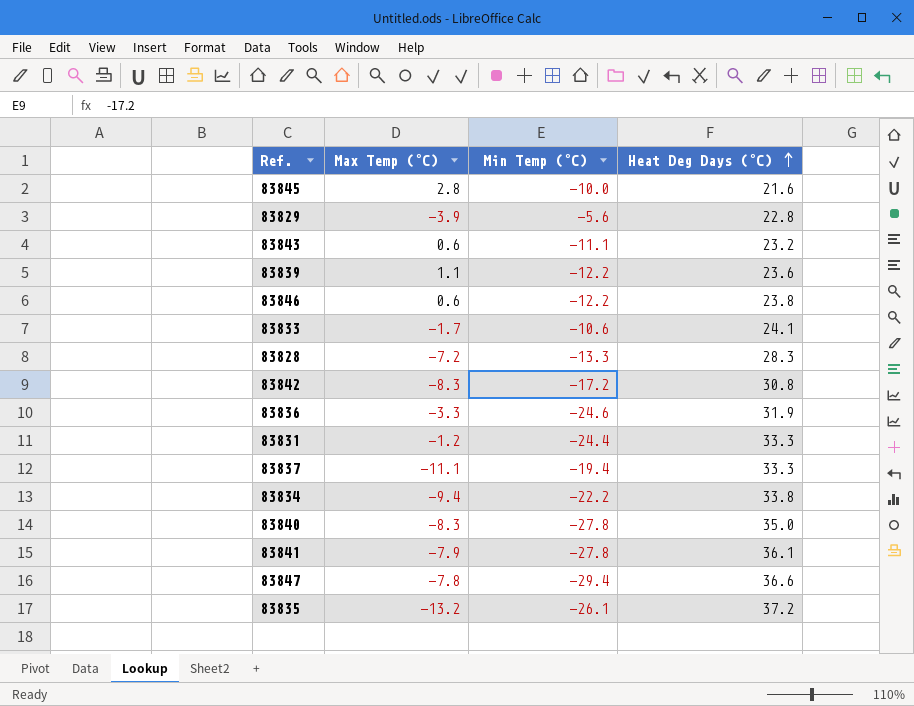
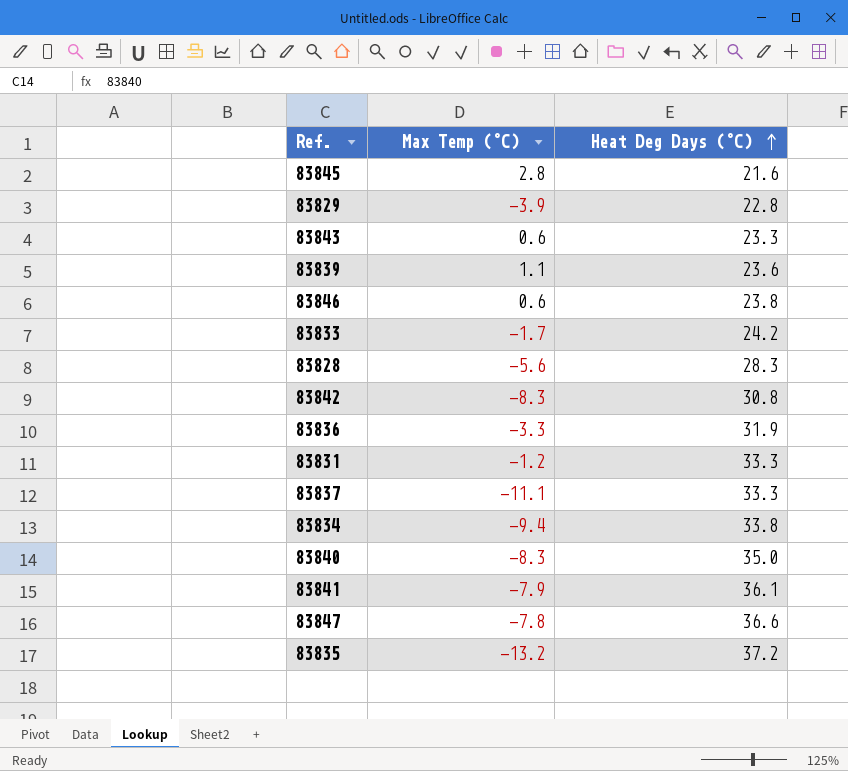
column Min Temp (°C) | position: 3 -> none
83843 | Heat Deg Days (°C): 23.2 -> 23.3
83833 | Heat Deg Days (°C): 24.1 -> 24.2
83828 | Max Temp (°C): -7.2 -> -5.6

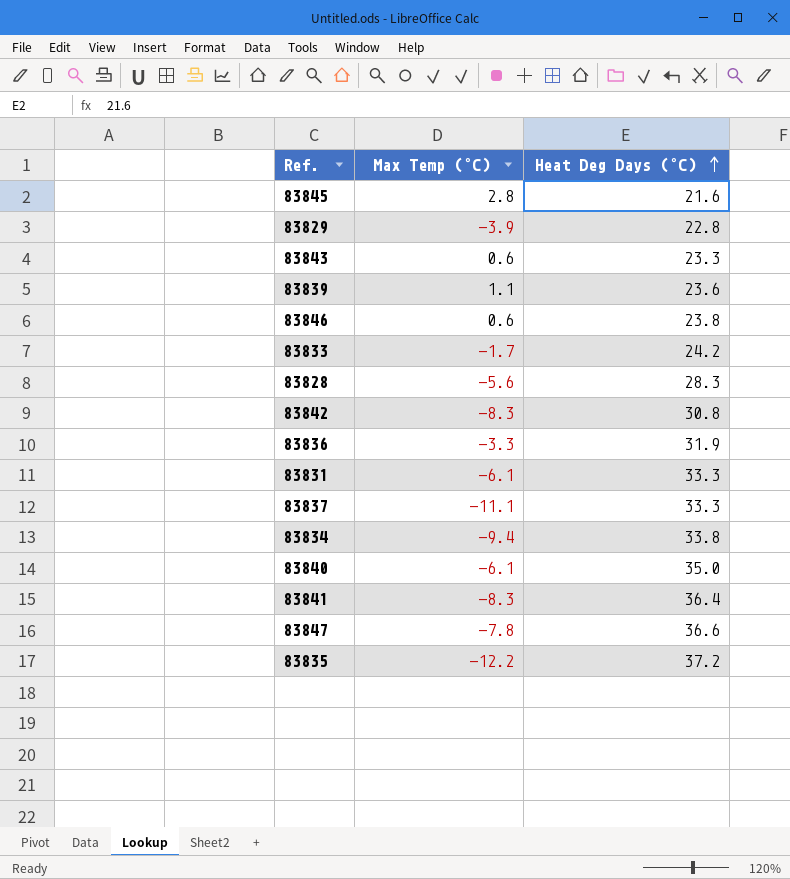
83831 | Max Temp (°C): -1.2 -> -6.1
83840 | Max Temp (°C): -8.3 -> -6.1
83841 | Max Temp (°C): -7.9 -> -8.3
83841 | Heat Deg Days (°C): 36.1 -> 36.4
83835 | Max Temp (°C): -13.2 -> -12.2

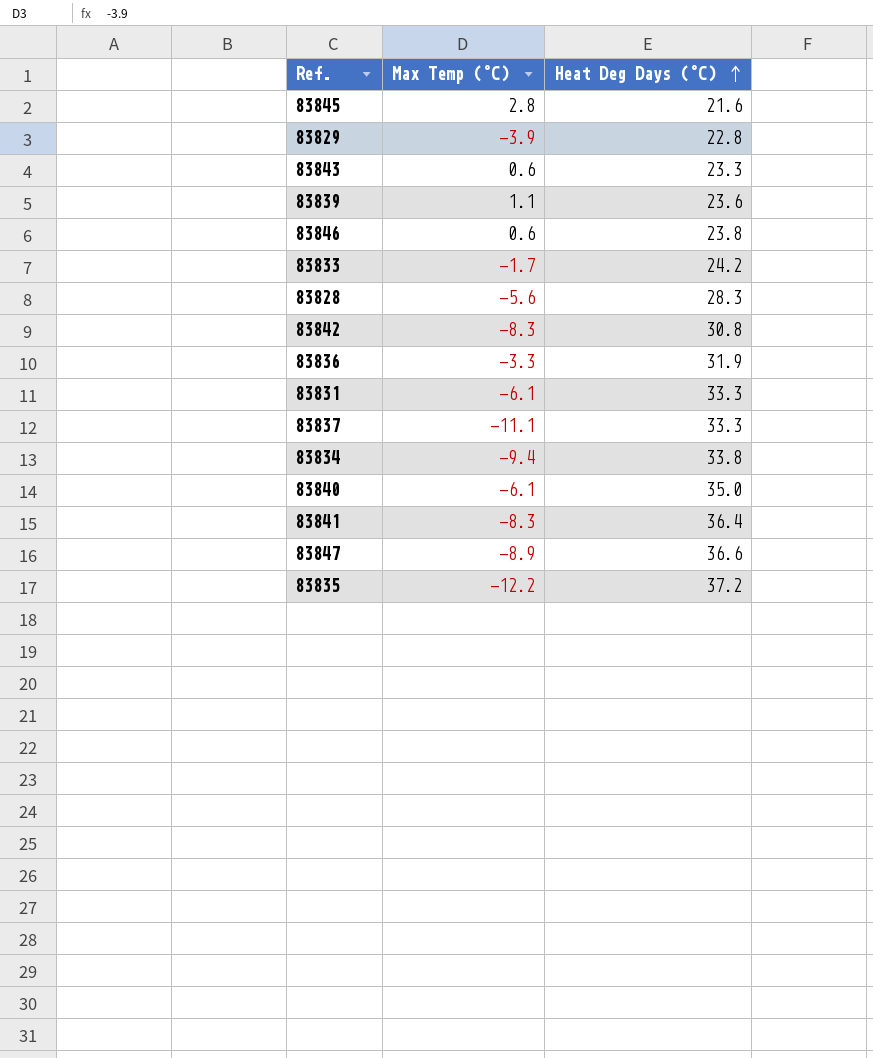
83847 | Max Temp (°C): -7.8 -> -8.9

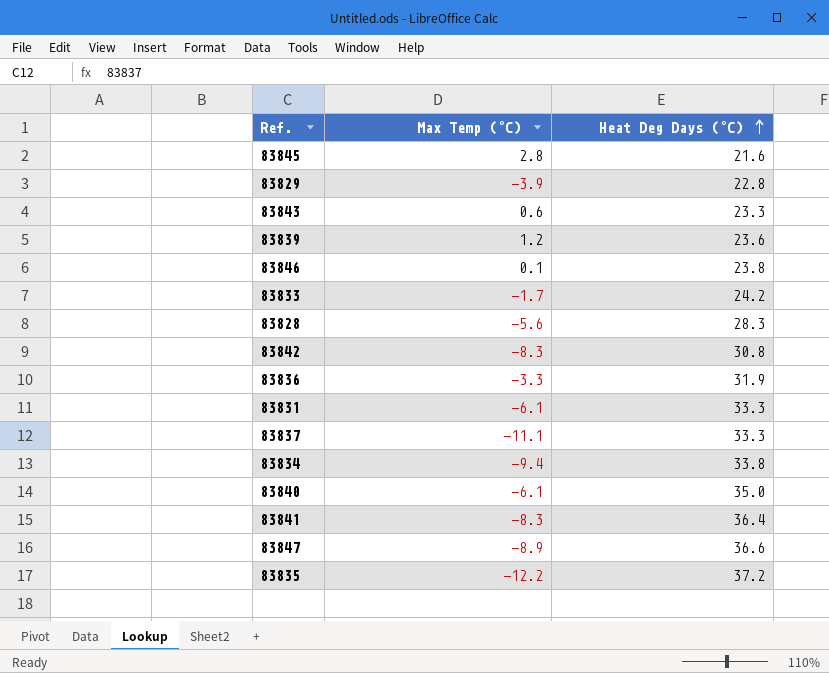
83839 | Max Temp (°C): 1.1 -> 1.2
83846 | Max Temp (°C): 0.6 -> 0.1

